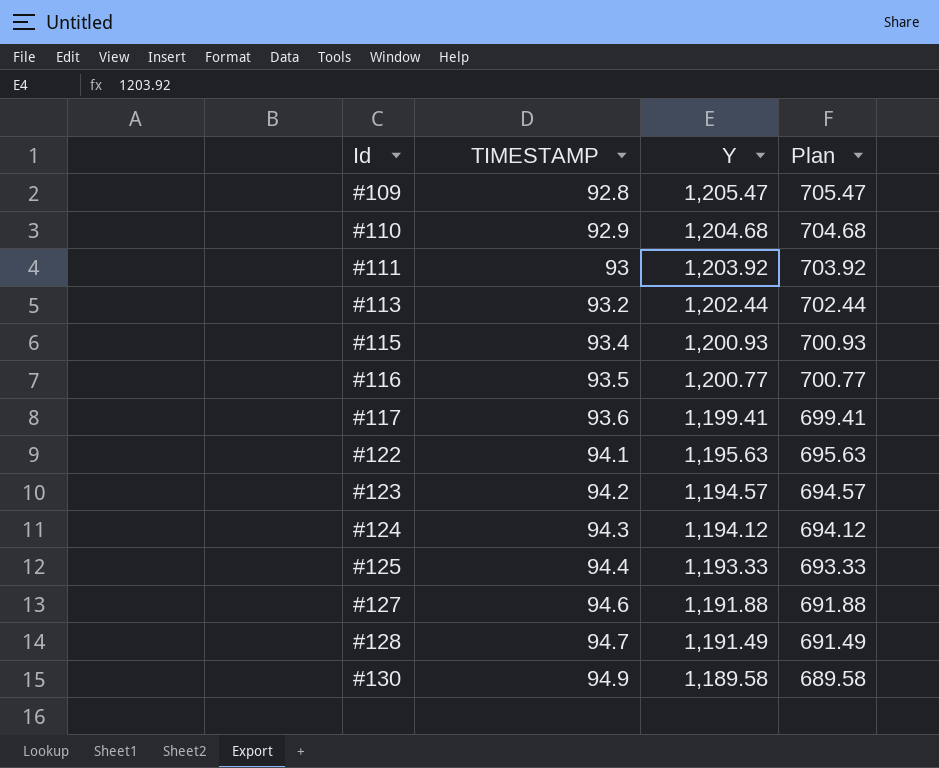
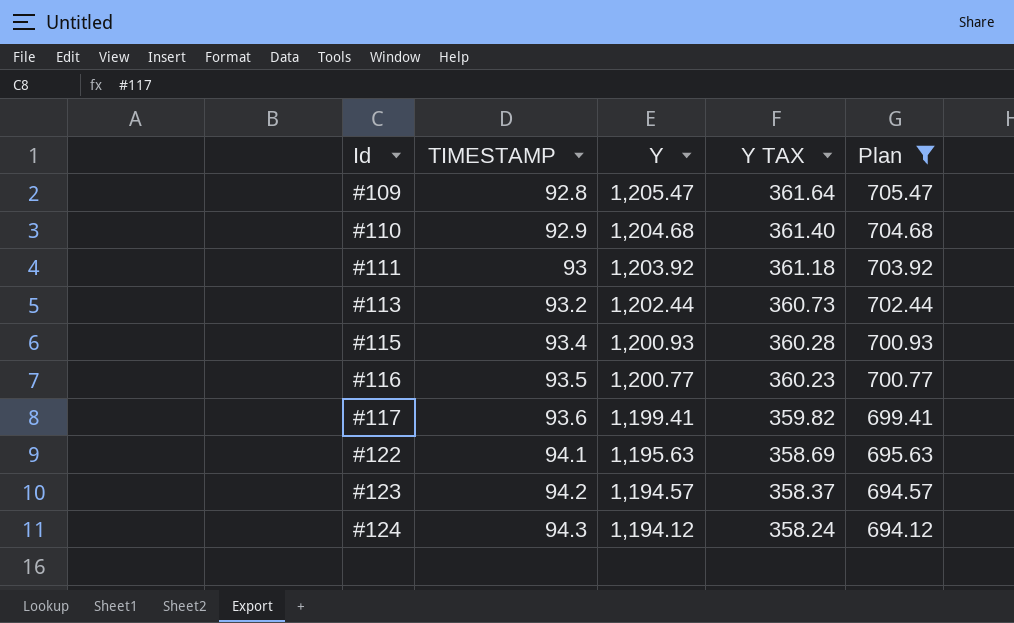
filter: none -> Plan >= 694.12
column Y TAX | formula: none -> [Y] * 0.3

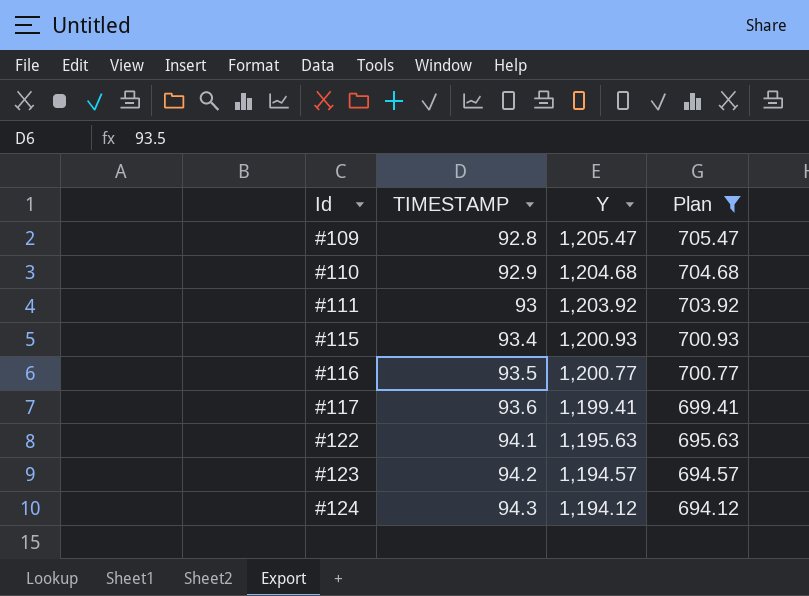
column Y TAX | formula: [Y] * 0.3 -> none
row #113: 93.2 | 1,202.44 | 360.73 | 702.44 -> none

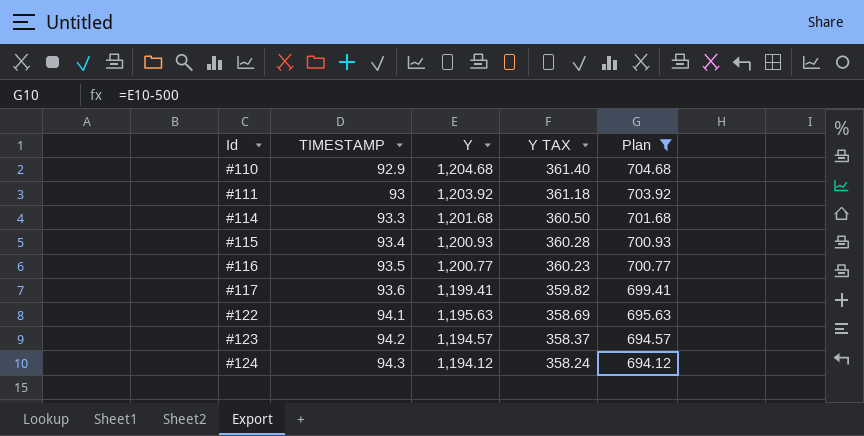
column Y TAX | formula: none -> [Y] * 0.3
row #109: 92.8 | 1,205.47 | 705.47 -> none
row #114: none -> 93.3 | 1,201.68 | 360.50 | 701.68

